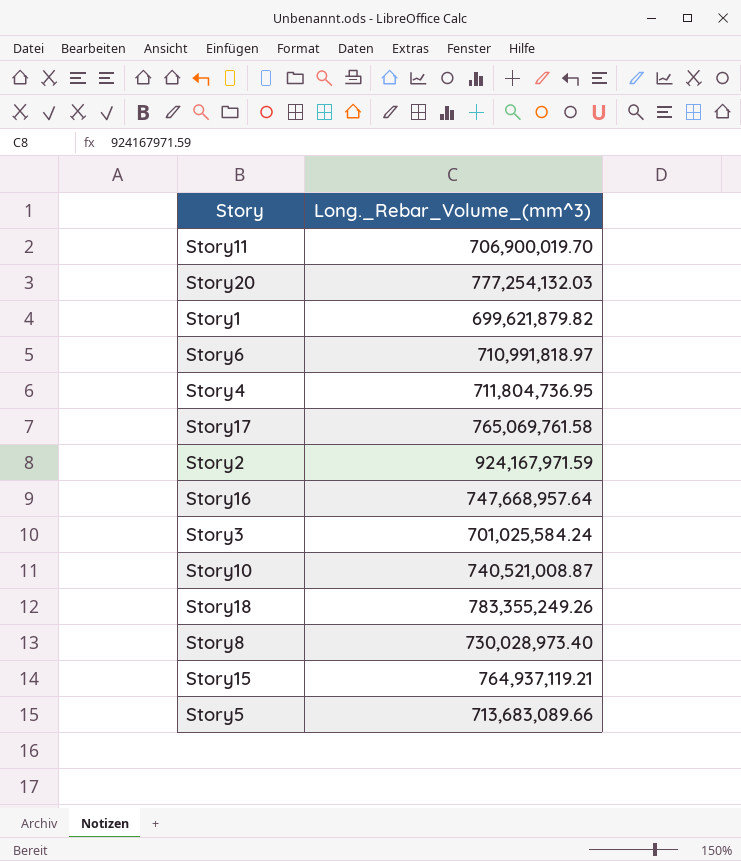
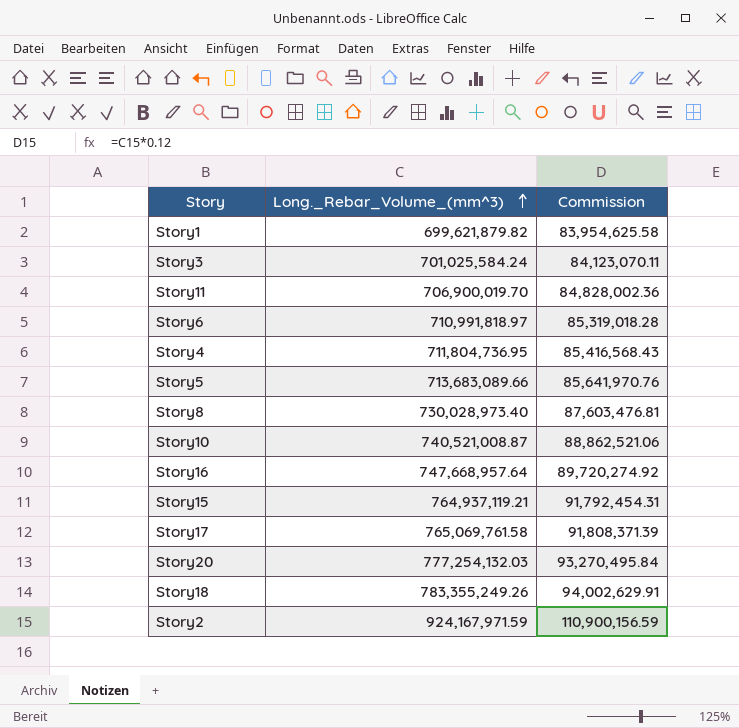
row order: none -> Long._Rebar_Volume_(mm^3) ascending
column Commission | formula: none -> [Long._Rebar_Volume_(mm^3)] * 0.12

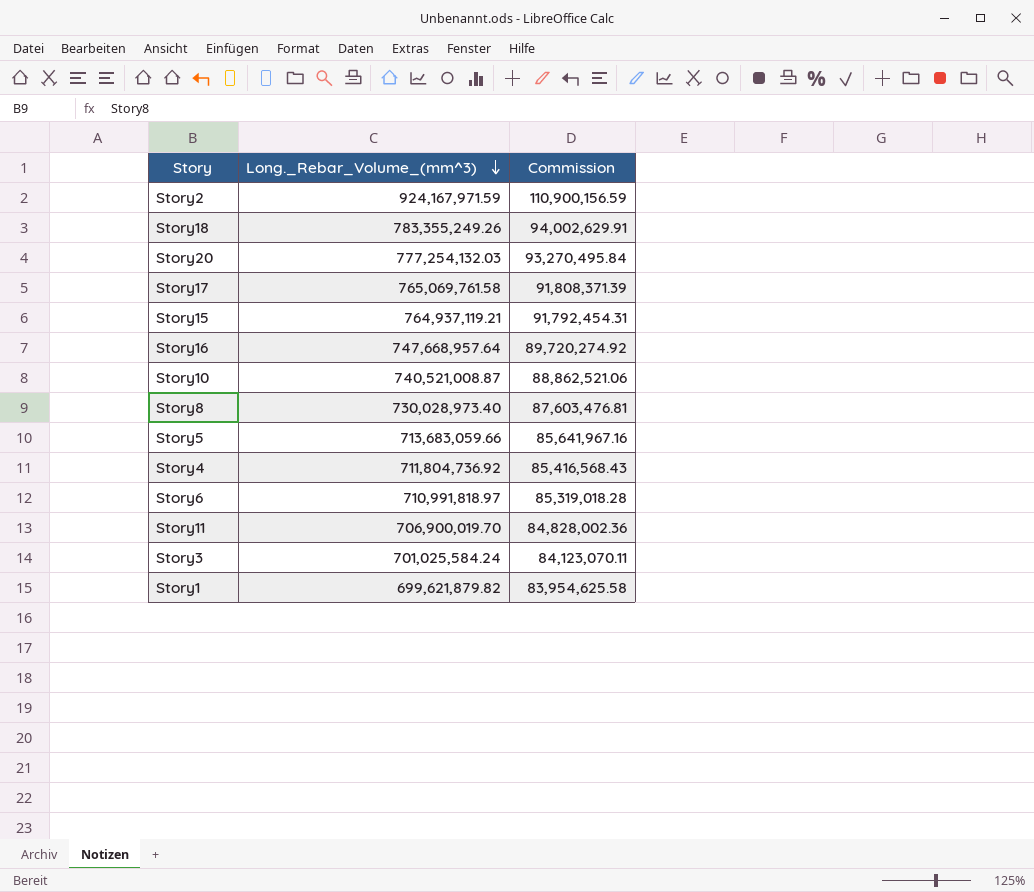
row order: Long._Rebar_Volume_(mm^3) ascending -> Long._Rebar_Volume_(mm^3) descending
Story5 | Long._Rebar_Volume_(mm^3): 713,683,089.66 -> 713,683,059.66
Story5 | Commission: 85,641,970.76 -> 85,641,967.16
Story4 | Long._Rebar_Volume_(mm^3): 711,804,736.95 -> 711,804,736.92

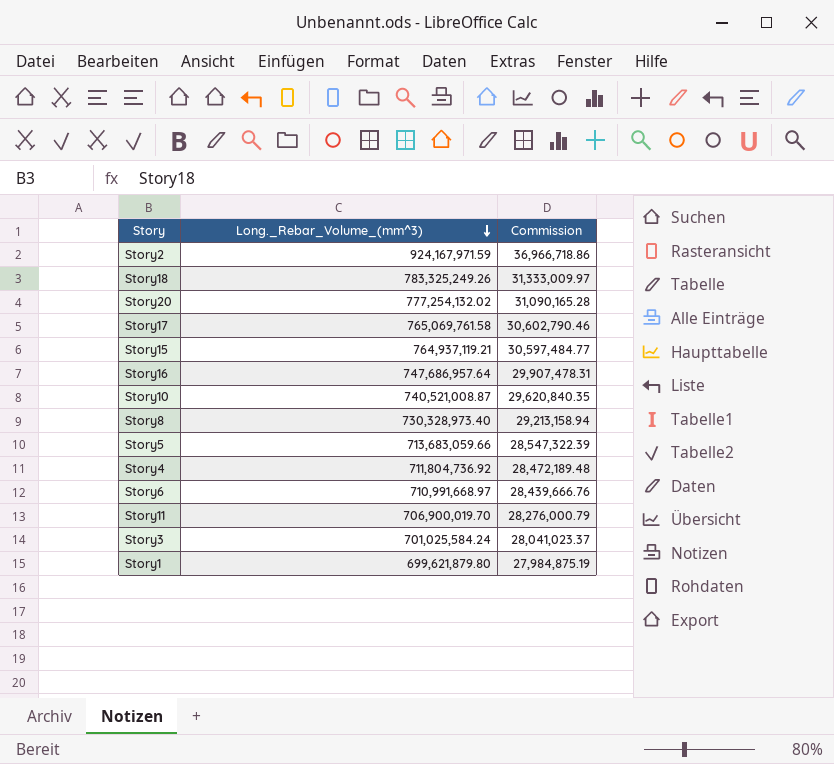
column Commission | formula: [Long._Rebar_Volume_(mm^3)] * 0.12 -> [Long._Rebar_Volume_(mm^3)] * 0.04
Story18 | Long._Rebar_Volume_(mm^3): 783,355,249.26 -> 783,325,249.26
Story20 | Long._Rebar_Volume_(mm^3): 777,254,132.03 -> 777,254,132.02
Story16 | Long._Rebar_Volume_(mm^3): 747,668,957.64 -> 747,686,957.64
Story8 | Long._Rebar_Volume_(mm^3): 730,028,973.40 -> 730,328,973.40
Story6 | Long._Rebar_Volume_(mm^3): 710,991,818.97 -> 710,991,668.97
Story1 | Long._Rebar_Volume_(mm^3): 699,621,879.82 -> 699,621,879.80

